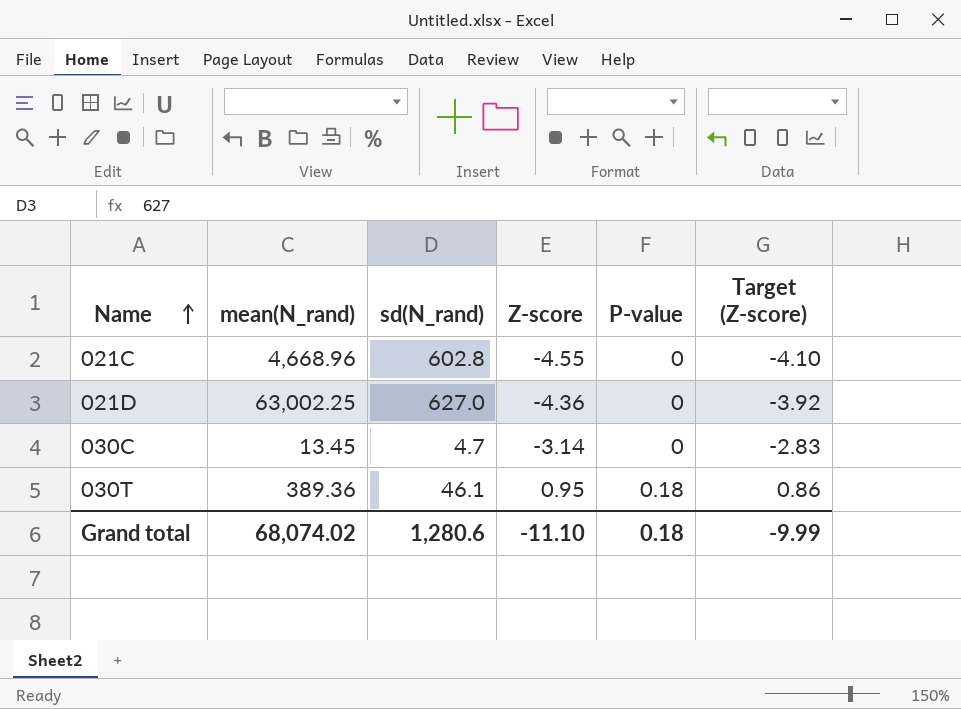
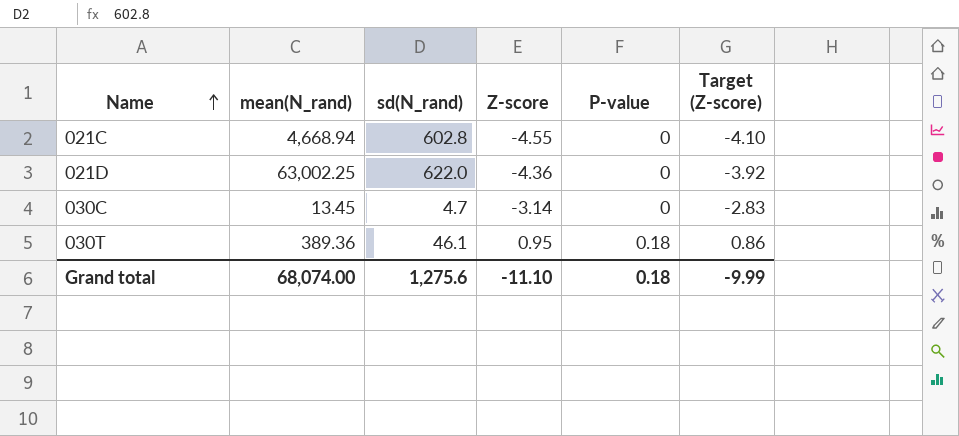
021C | mean(N_rand): 4,668.96 -> 4,668.94
021D | sd(N_rand): 627.0 -> 622.0
Grand total | mean(N_rand): 68,074.02 -> 68,074.00
Grand total | sd(N_rand): 1,280.6 -> 1,275.6

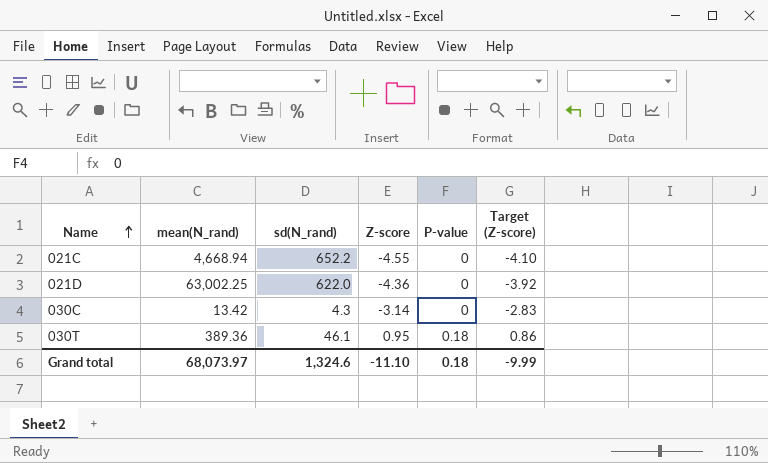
021C | sd(N_rand): 602.8 -> 652.2
030C | mean(N_rand): 13.45 -> 13.42
030C | sd(N_rand): 4.7 -> 4.3
Grand total | mean(N_rand): 68,074.00 -> 68,073.97
Grand total | sd(N_rand): 1,275.6 -> 1,324.6

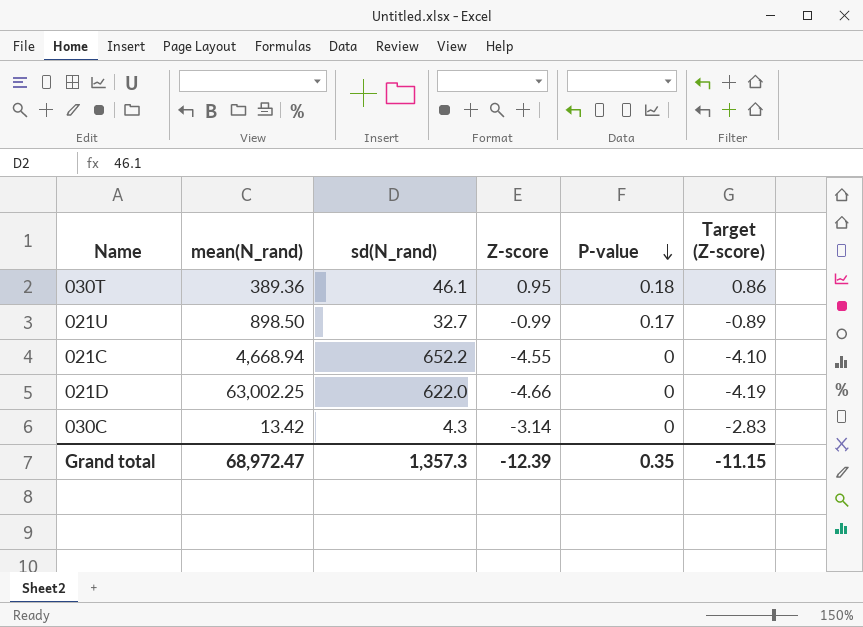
row order: Name ascending -> P-value descending
row 021U: none -> 898.50 | 32.7 | -0.99 | 0.17 | -0.89
021D | Z-score: -4.36 -> -4.66
021D | Target (Z-score): -3.92 -> -4.19
Grand total | mean(N_rand): 68,073.97 -> 68,972.47
Grand total | sd(N_rand): 1,324.6 -> 1,357.3
Grand total | Z-score: -11.10 -> -12.39
Grand total | P-value: 0.18 -> 0.35
Grand total | Target (Z-score): -9.99 -> -11.15

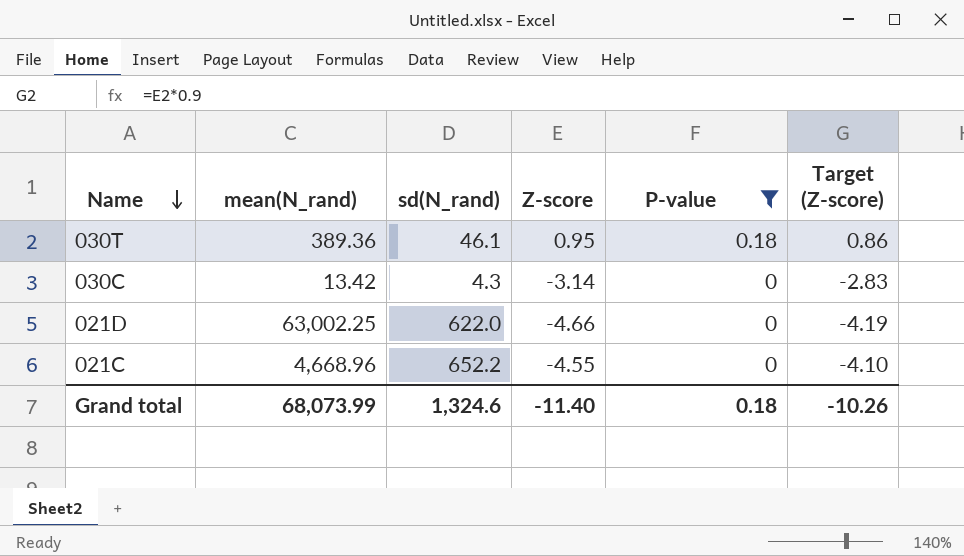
filter: none -> P-value != 0.17
row order: P-value descending -> Name descending
021C | mean(N_rand): 4,668.94 -> 4,668.96
Grand total | mean(N_rand): 68,972.47 -> 68,073.99
Grand total | sd(N_rand): 1,357.3 -> 1,324.6
Grand total | Z-score: -12.39 -> -11.40
Grand total | P-value: 0.35 -> 0.18
Grand total | Target (Z-score): -11.15 -> -10.26

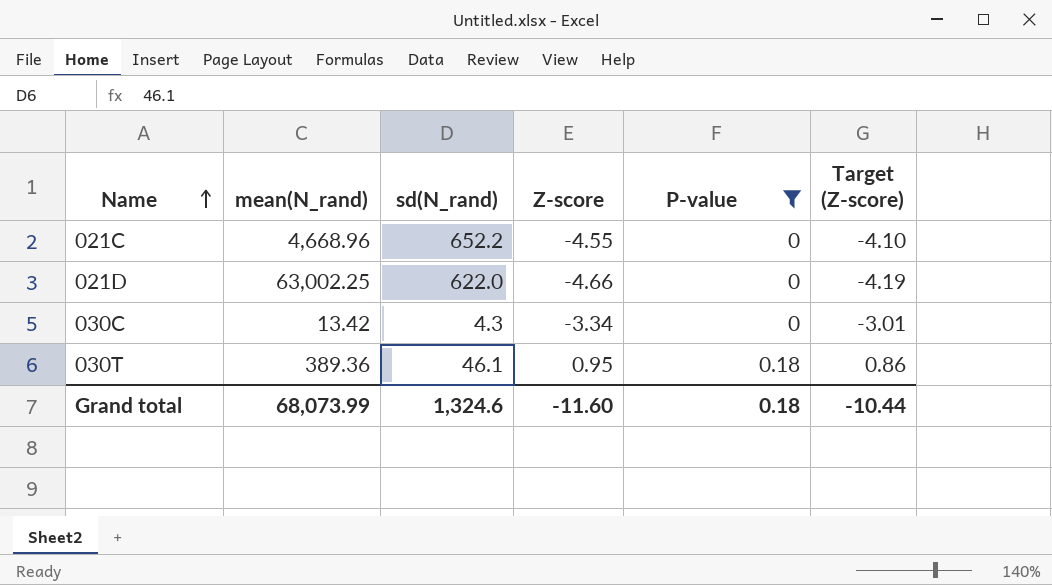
row order: Name descending -> Name ascending
030C | Z-score: -3.14 -> -3.34
030C | Target (Z-score): -2.83 -> -3.01
Grand total | Z-score: -11.40 -> -11.60
Grand total | Target (Z-score): -10.26 -> -10.44

